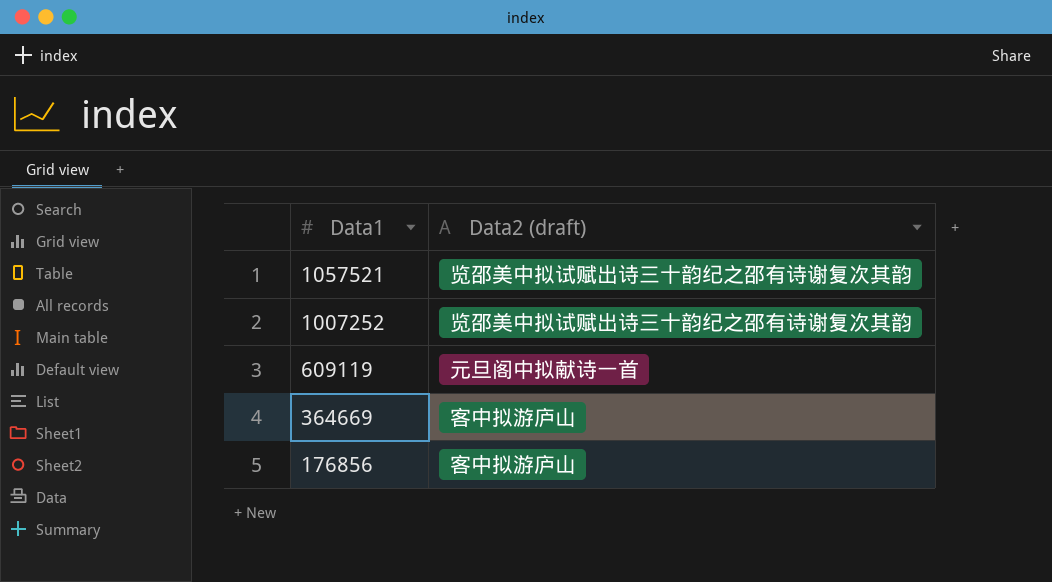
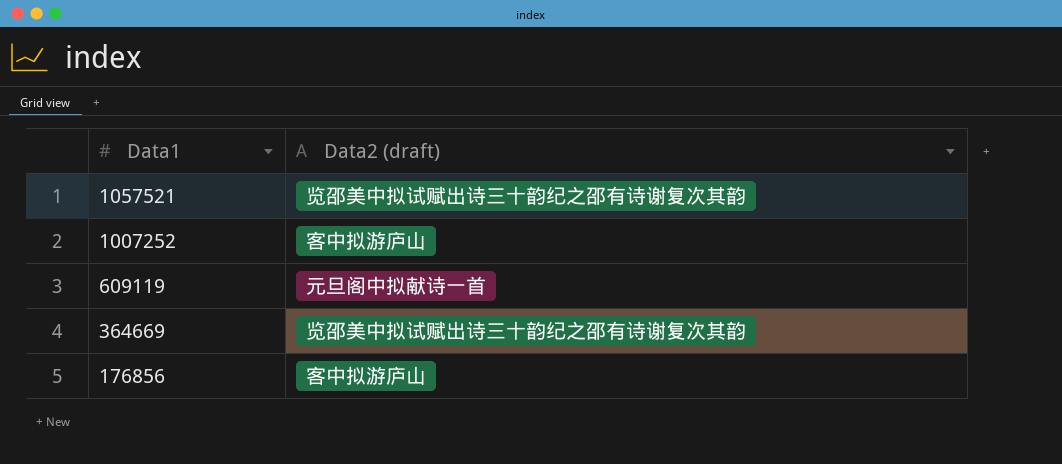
1007252 | Data2 (draft): 览邵美中拟试赋出诗三十韵纪之邵有诗谢复次其韵 -> 客中拟游庐山
364669 | Data2 (draft): 客中拟游庐山 -> 览邵美中拟试赋出诗三十韵纪之邵有诗谢复次其韵

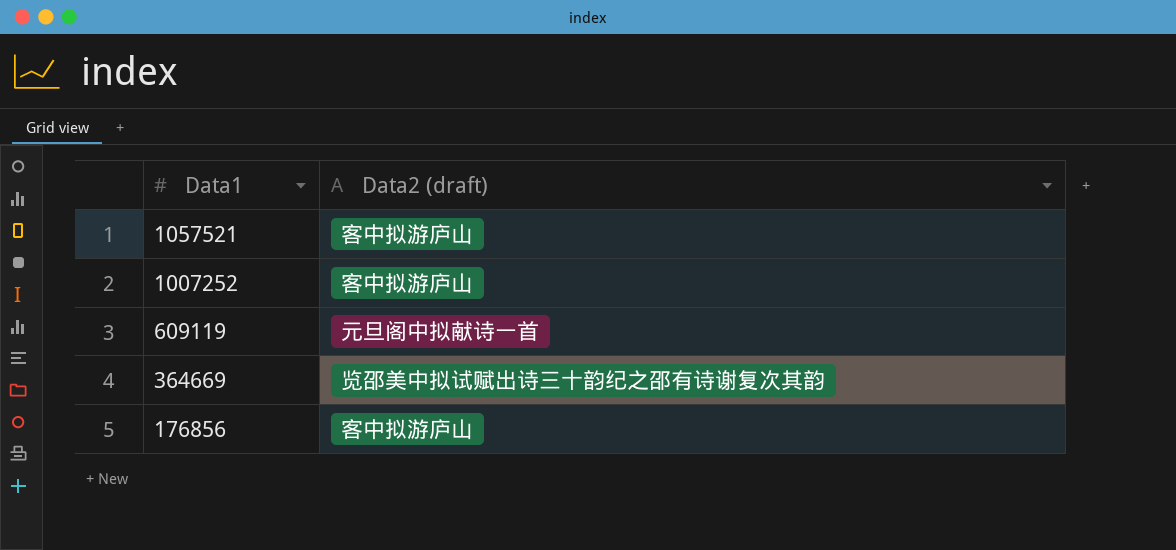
1057521 | Data2 (draft): 览邵美中拟试赋出诗三十韵纪之邵有诗谢复次其韵 -> 客中拟游庐山

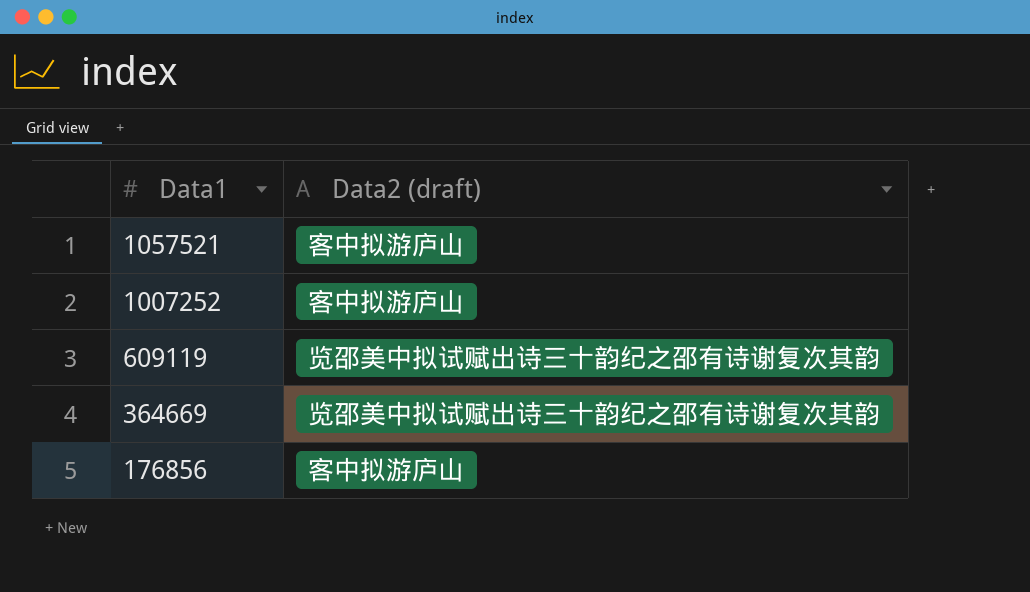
609119 | Data2 (draft): 元旦阁中拟献诗一首 -> 览邵美中拟试赋出诗三十韵纪之邵有诗谢复次其韵

